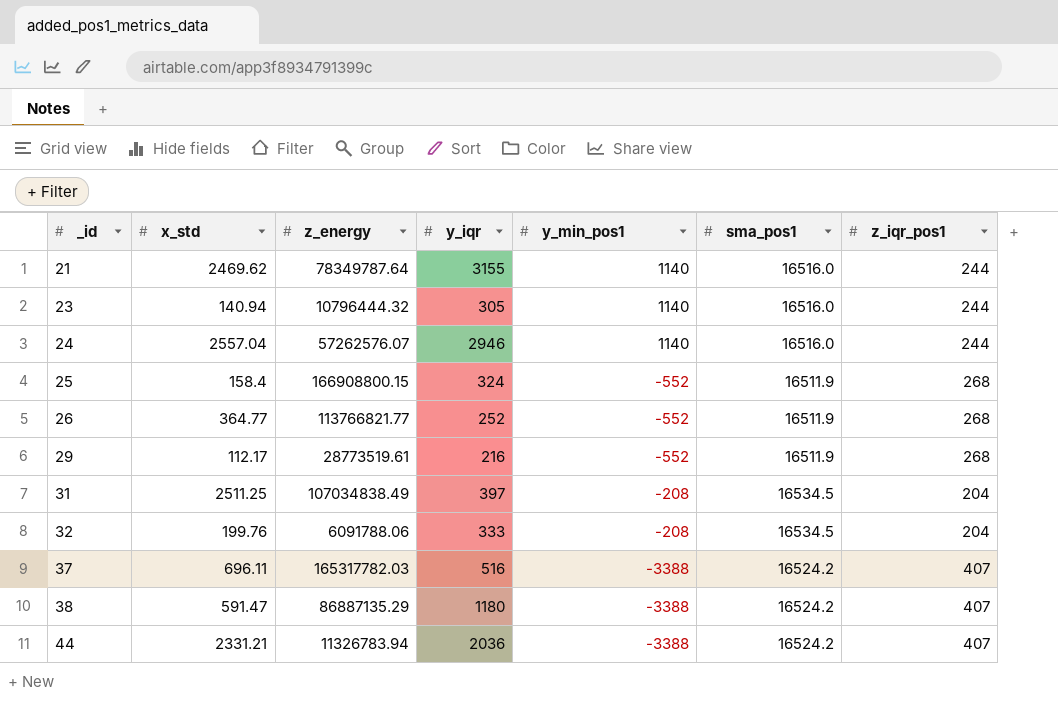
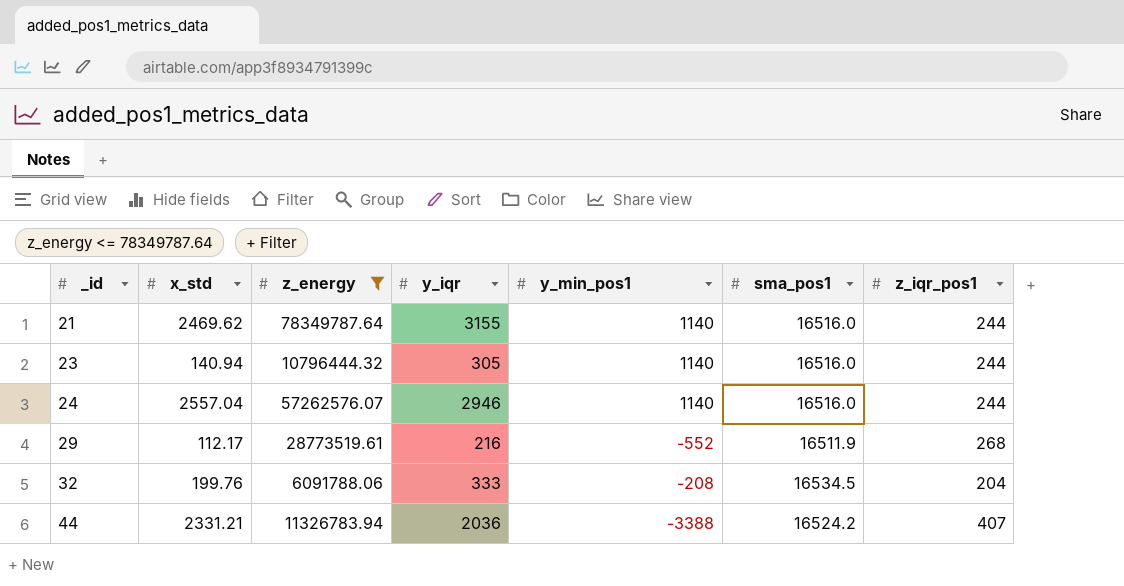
filter: none -> z_energy <= 78349787.64

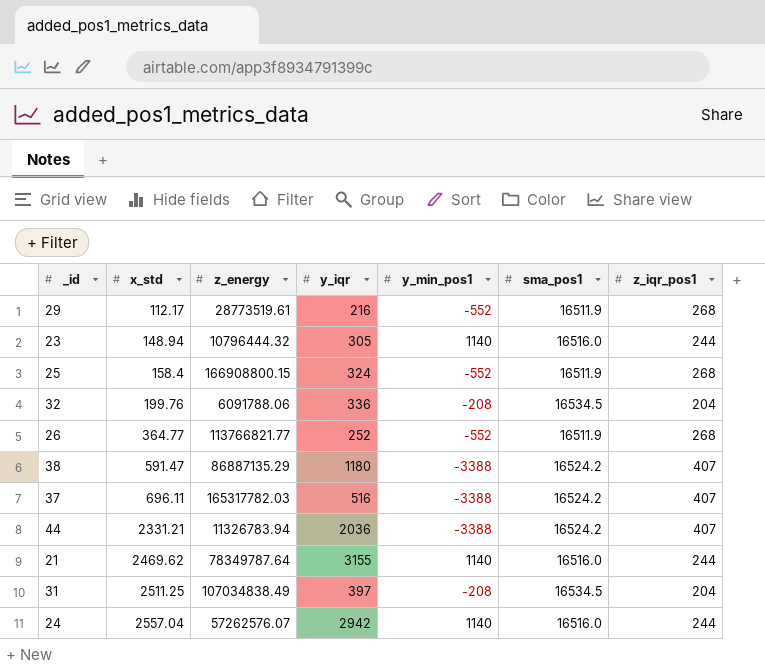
filter: z_energy <= 78349787.64 -> none
row order: _id ascending -> x_std ascending
23 | x_std: 140.94 -> 148.94
32 | y_iqr: 333 -> 336
24 | y_iqr: 2946 -> 2942

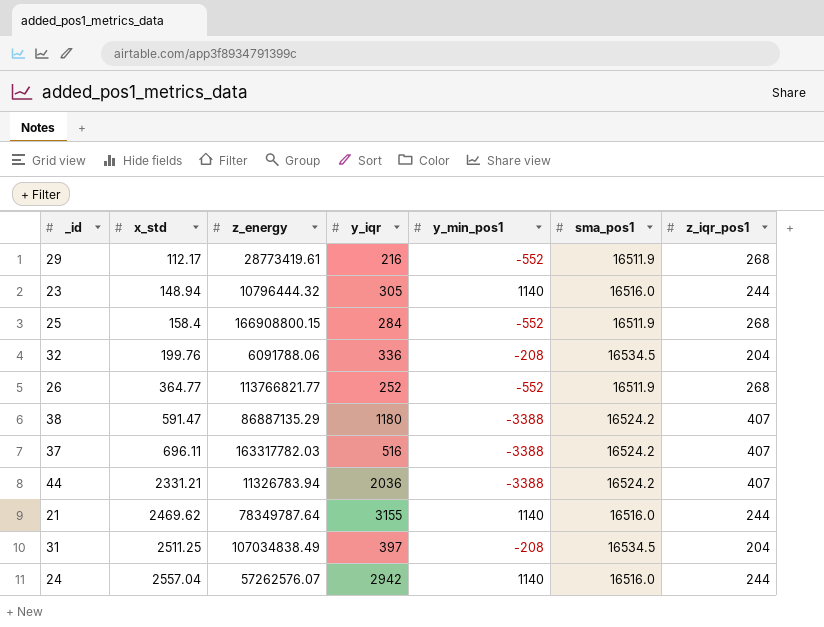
29 | z_energy: 28773519.61 -> 28773419.61
25 | y_iqr: 324 -> 284
37 | z_energy: 165317782.03 -> 163317782.03

